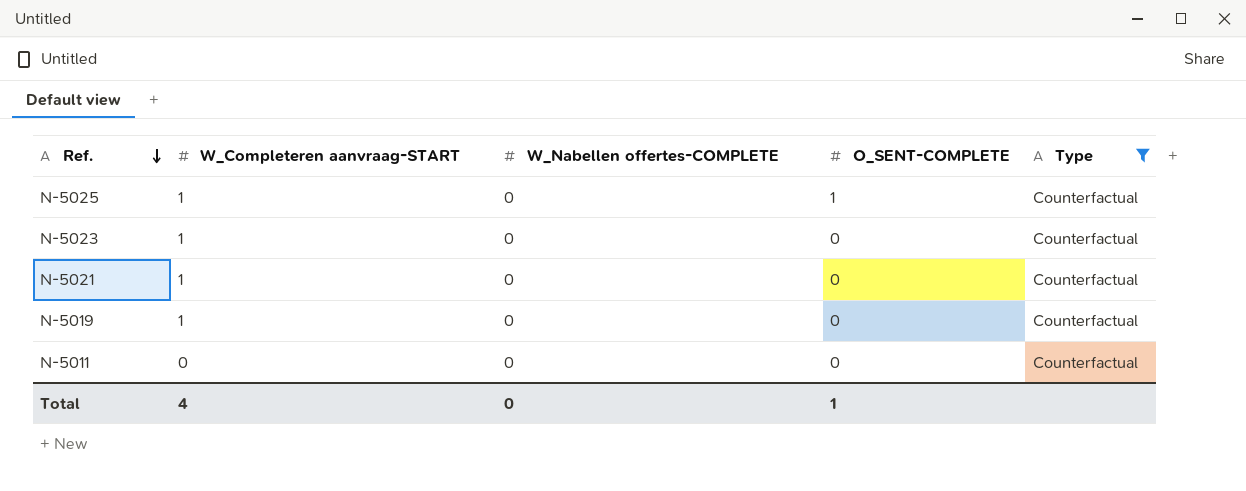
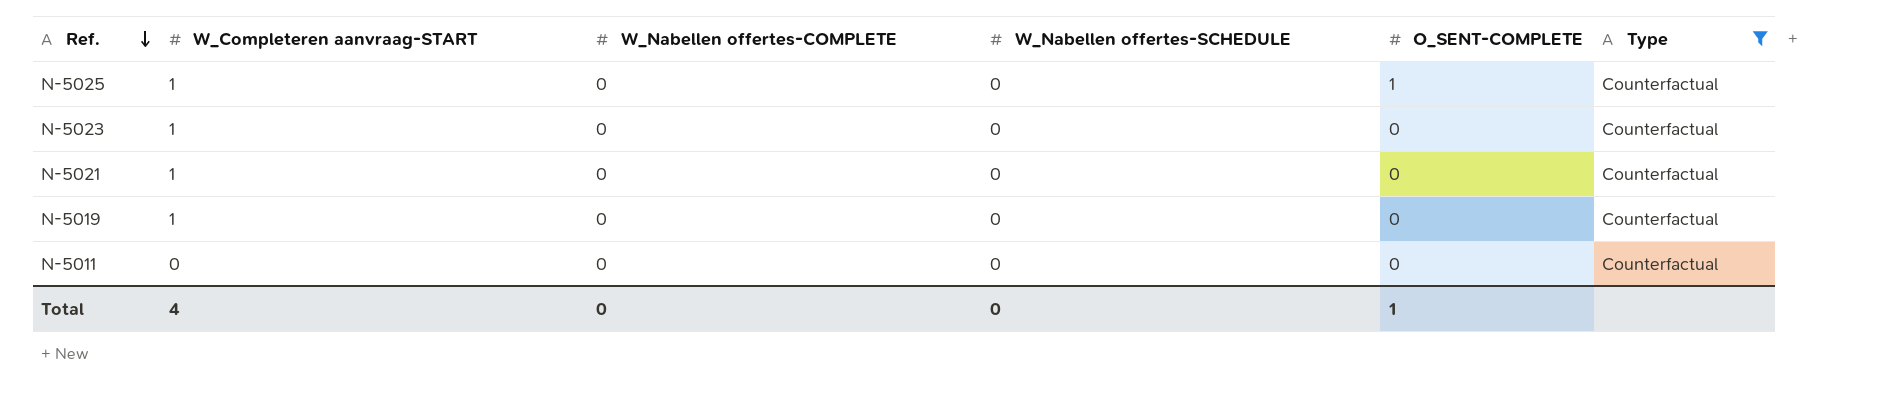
column W_Nabellen offertes-SCHEDULE | position: none -> 4

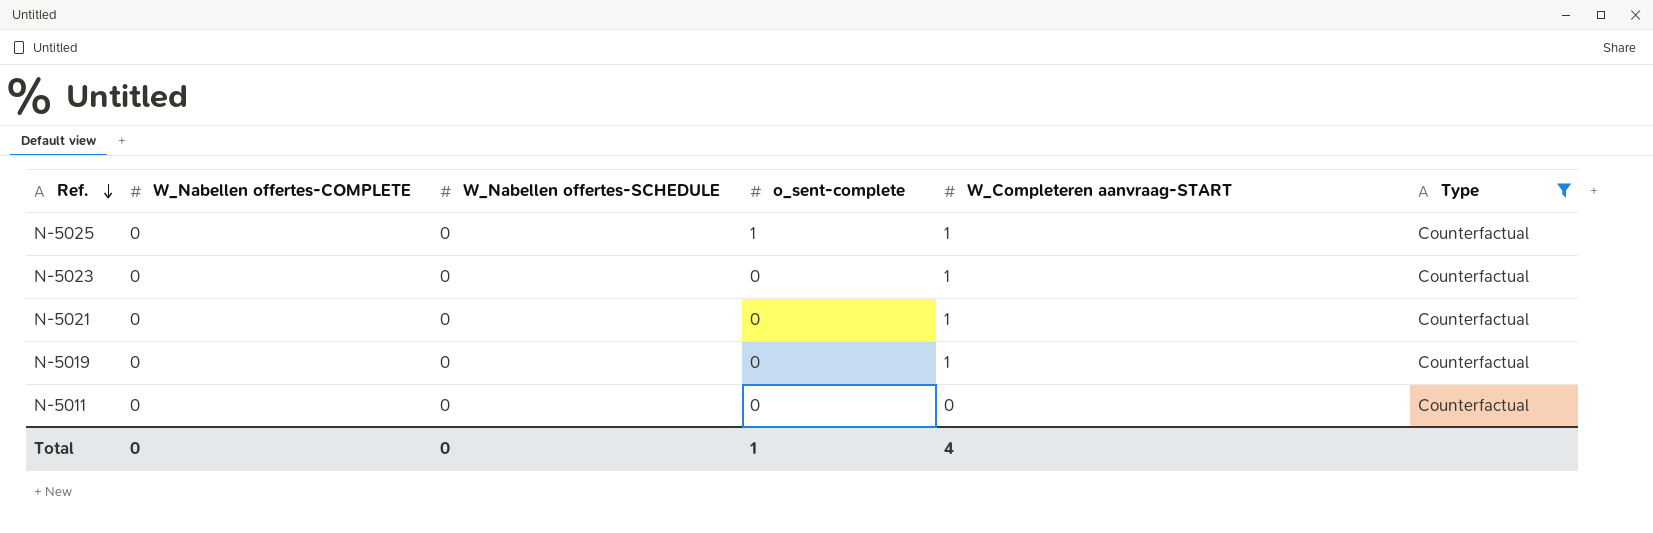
column name: O_SENT-COMPLETE -> o_sent-complete
column W_Completeren aanvraag-START | position: 2 -> 5

